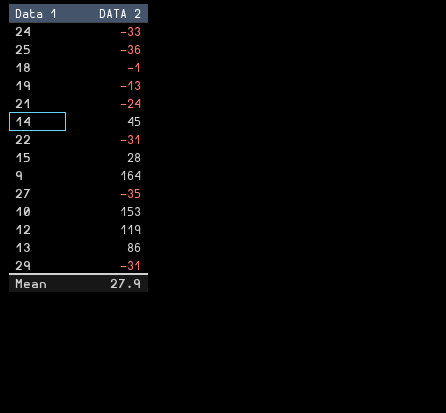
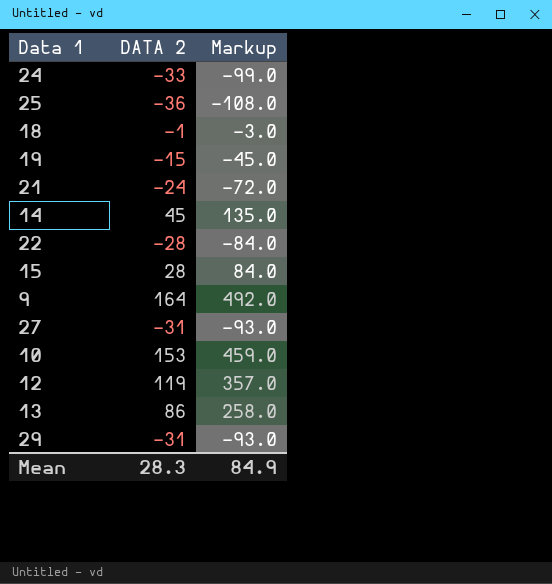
column Markup | formula: none -> [DATA 2] * 3
19 | DATA 2: -13 -> -15
22 | DATA 2: -31 -> -28
27 | DATA 2: -35 -> -31
Mean | DATA 2: 27.9 -> 28.3

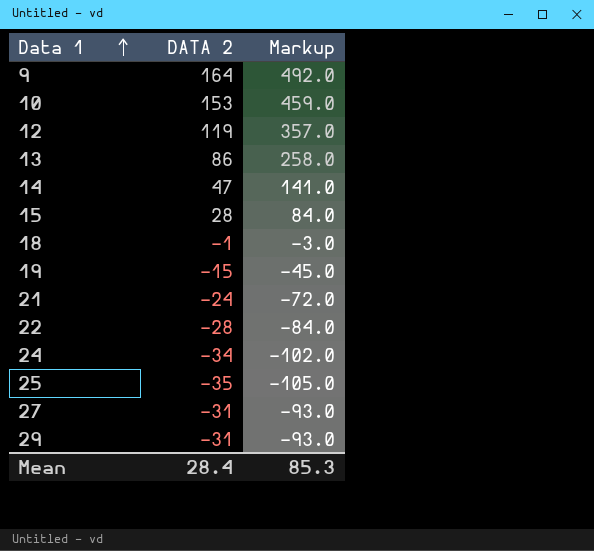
row order: none -> Data 1 ascending
14 | DATA 2: 45 -> 47
14 | Markup: 135.0 -> 141.0
24 | DATA 2: -33 -> -34
24 | Markup: -99.0 -> -102.0
25 | DATA 2: -36 -> -35
25 | Markup: -108.0 -> -105.0
Mean | DATA 2: 28.3 -> 28.4
Mean | Markup: 84.9 -> 85.3

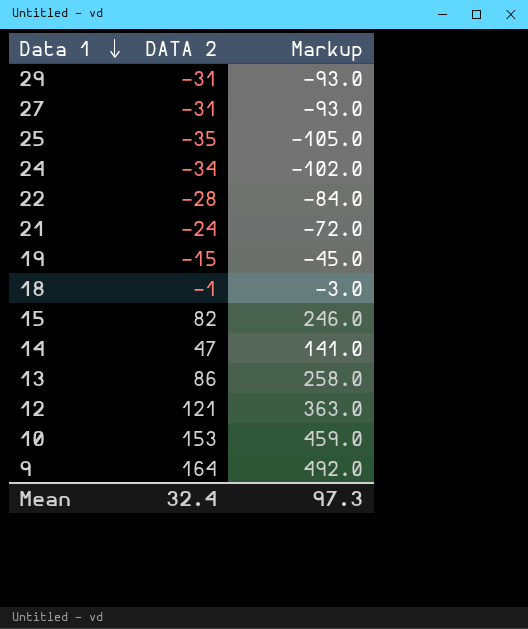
row order: Data 1 ascending -> Data 1 descending
15 | DATA 2: 28 -> 82
15 | Markup: 84.0 -> 246.0
12 | DATA 2: 119 -> 121
12 | Markup: 357.0 -> 363.0
Mean | DATA 2: 28.4 -> 32.4
Mean | Markup: 85.3 -> 97.3

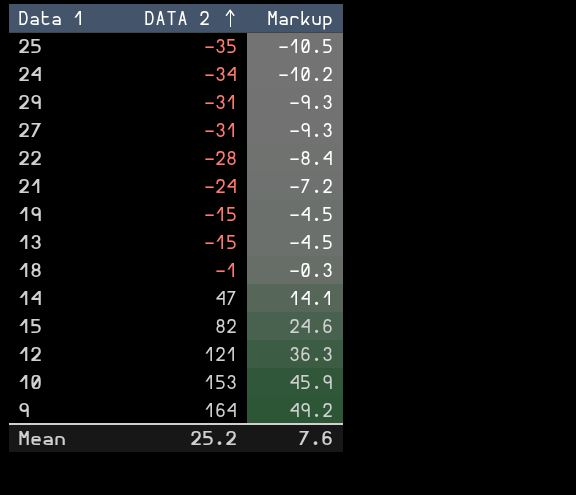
row order: Data 1 descending -> DATA 2 ascending
column Markup | formula: [DATA 2] * 3 -> [DATA 2] * 0.3
13 | DATA 2: 86 -> -15
Mean | DATA 2: 32.4 -> 25.2
Mean | Markup: 97.3 -> 7.6

